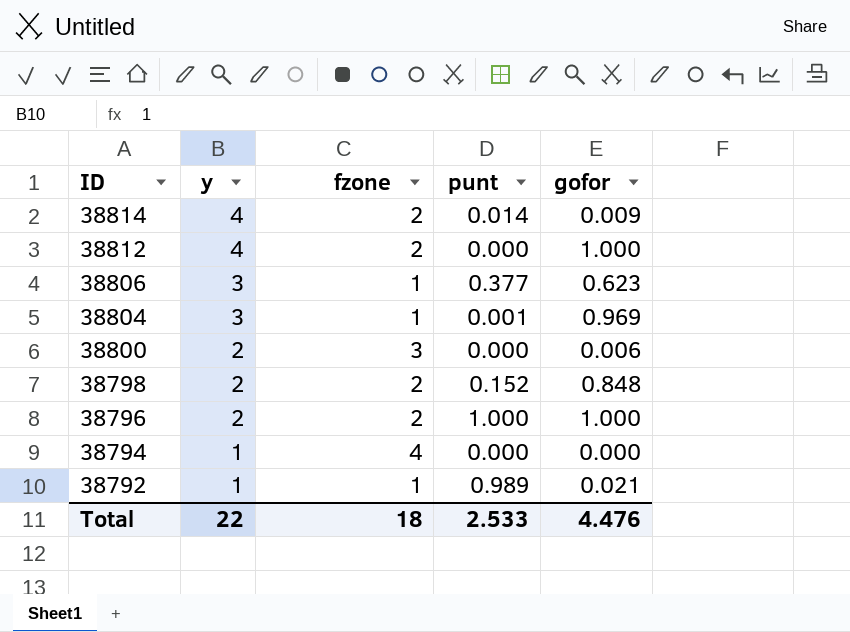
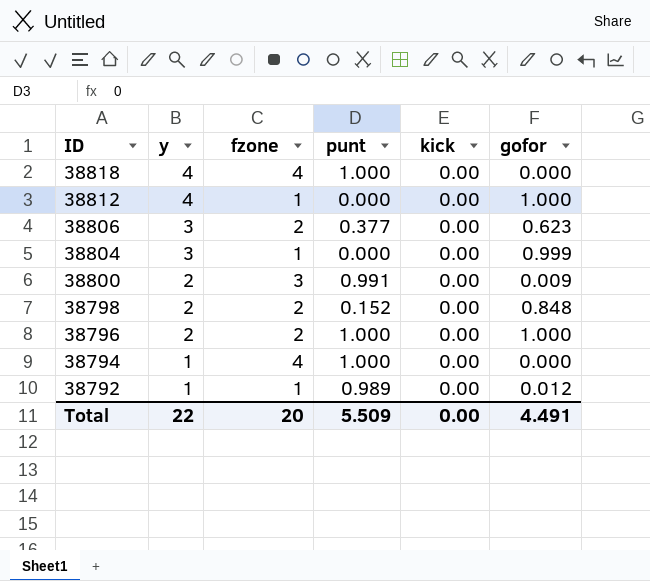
column kick | position: none -> 5
row 38814: 4 | 2 | 0.014 | 0.009 -> none
row 38818: none -> 4 | 4 | 1.000 | 0.00 | 0.000
38812 | fzone: 2 -> 1
38806 | fzone: 1 -> 2
38804 | punt: 0.001 -> 0.000
38804 | gofor: 0.969 -> 0.999
38800 | punt: 0.000 -> 0.991
38800 | gofor: 0.006 -> 0.009
38794 | punt: 0.000 -> 1.000
38792 | gofor: 0.021 -> 0.012
Total | fzone: 18 -> 20
Total | punt: 2.533 -> 5.509
Total | gofor: 4.476 -> 4.491

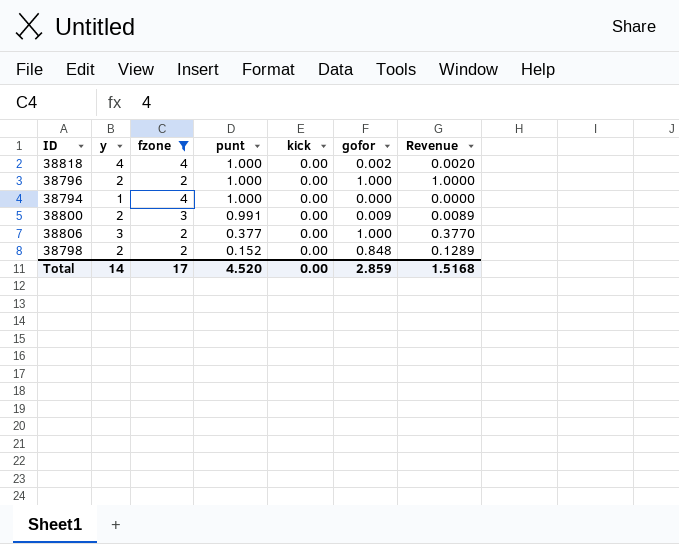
filter: none -> fzone != 1
row order: ID descending -> punt descending
column Revenue | formula: none -> [punt] * [gofor]
38818 | gofor: 0.000 -> 0.002
38806 | gofor: 0.623 -> 1.000
Total | y: 22 -> 14
Total | fzone: 20 -> 17
Total | punt: 5.509 -> 4.520
Total | gofor: 4.491 -> 2.859

